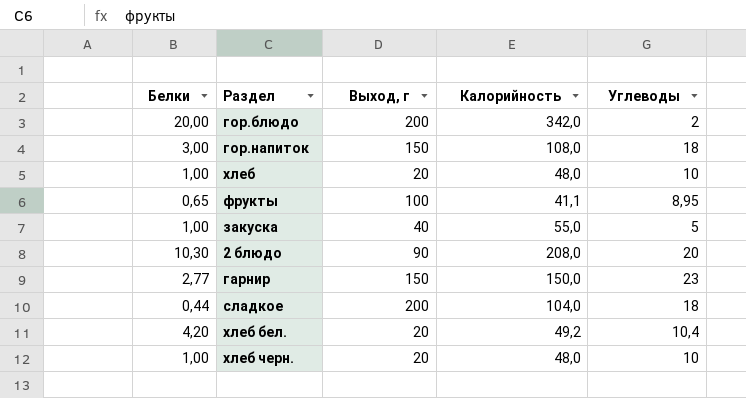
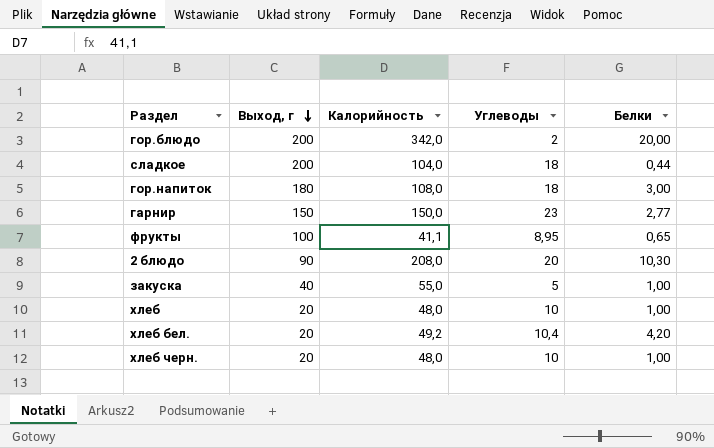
row order: none -> Выход, г descending
column Белки | position: 1 -> 5
гор.напиток | Выход, г: 150 -> 180

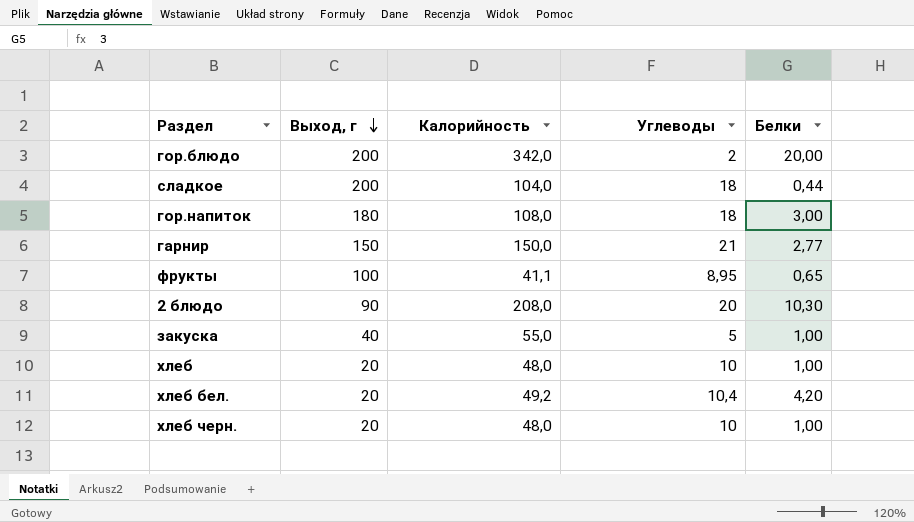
гарнир | Углеводы: 23 -> 21

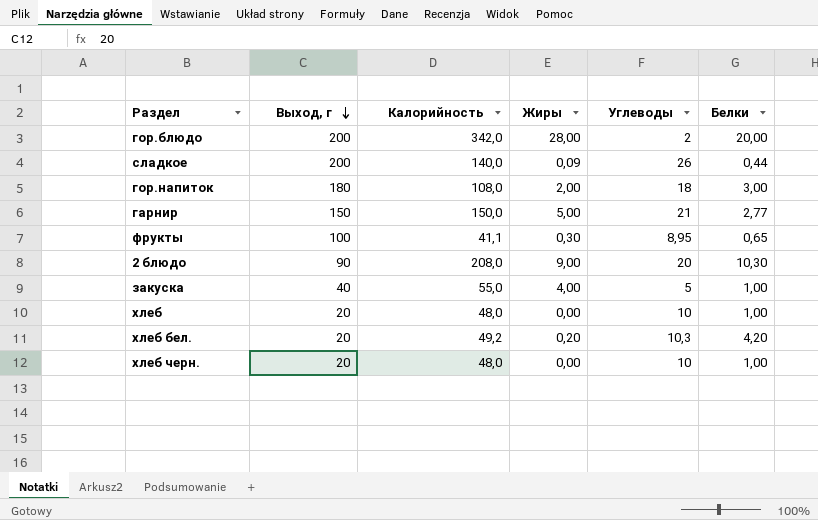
column Жиры | position: none -> 4
сладкое | Калорийность: 104,0 -> 140,0
сладкое | Углеводы: 18 -> 26
хлеб бел. | Углеводы: 10,4 -> 10,3

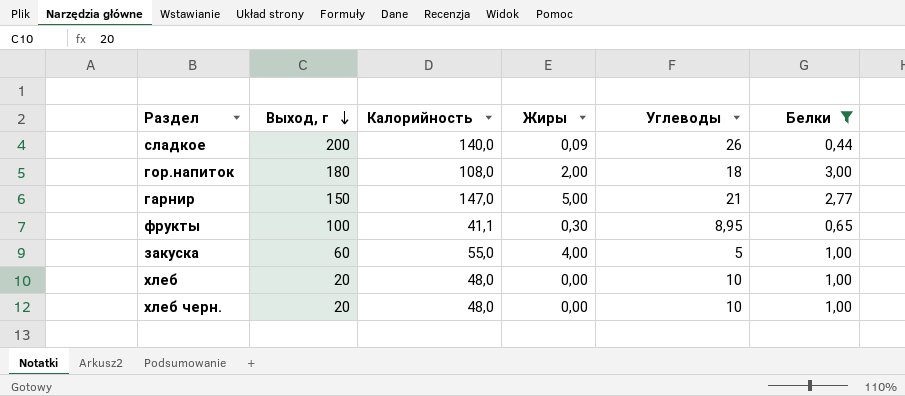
filter: none -> Белки <= 3,00
гарнир | Калорийность: 150,0 -> 147,0
закуска | Выход, г: 40 -> 60

